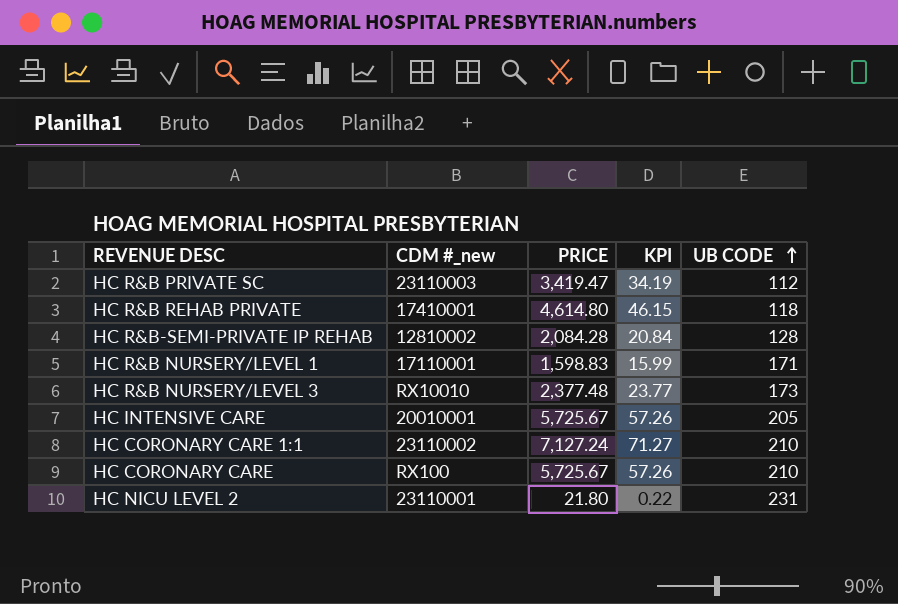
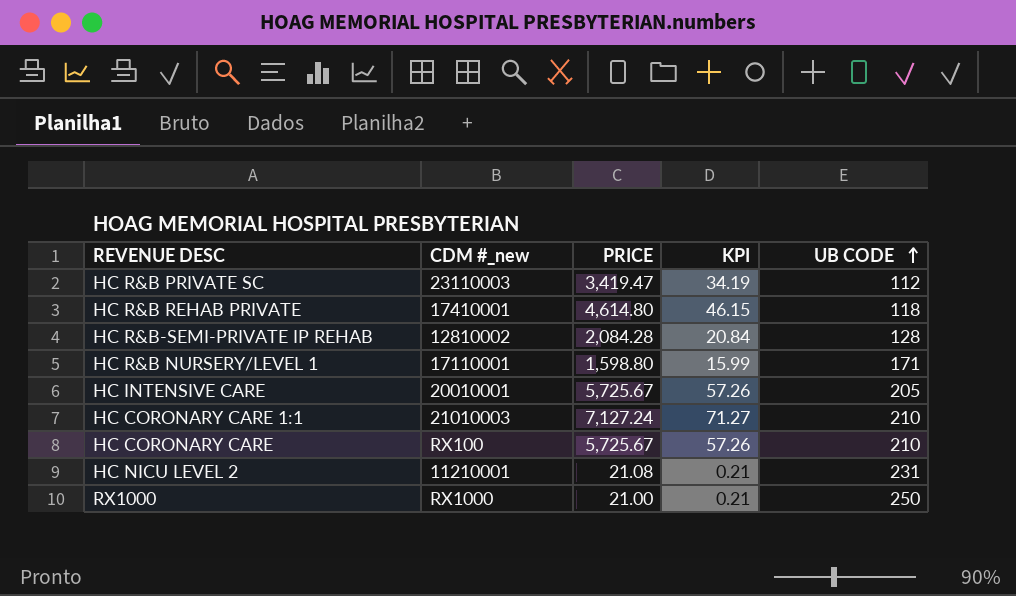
row HC R&B NURSERY/LEVEL 3: RX10010 | 2,377.48 | 23.77 | 173 -> none
HC R&B NURSERY/LEVEL 1 | PRICE: 1,598.83 -> 1,598.80
HC CORONARY CARE 1:1 | CDM #_new: 23110002 -> 21010003
HC NICU LEVEL 2 | CDM #_new: 23110001 -> 11210001
HC NICU LEVEL 2 | PRICE: 21.80 -> 21.08
HC NICU LEVEL 2 | KPI: 0.22 -> 0.21
row RX1000: none -> RX1000 | 21.00 | 0.21 | 250

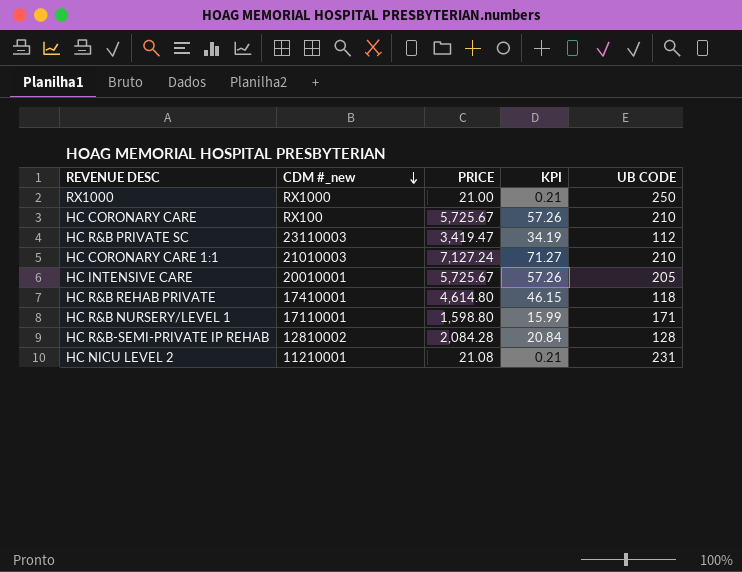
row order: UB CODE ascending -> CDM #_new descending

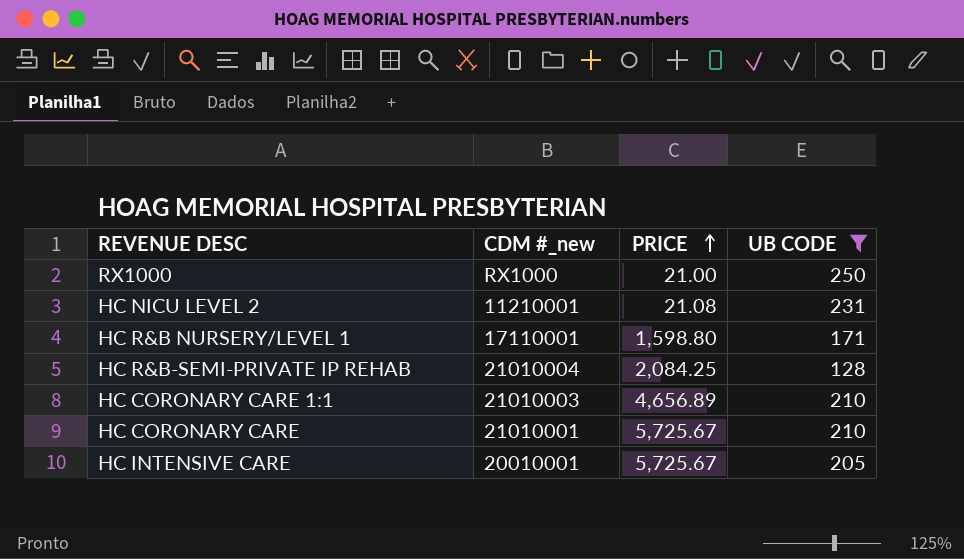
filter: none -> UB CODE >= 128
row order: CDM #_new descending -> PRICE ascending
column KPI | formula: [PRICE] * 0.01 -> none
HC R&B-SEMI-PRIVATE IP REHAB | CDM #_new: 12810002 -> 21010004
HC R&B-SEMI-PRIVATE IP REHAB | PRICE: 2,084.28 -> 2,084.25
HC CORONARY CARE 1:1 | PRICE: 7,127.24 -> 4,656.89
HC CORONARY CARE | CDM #_new: RX100 -> 21010001

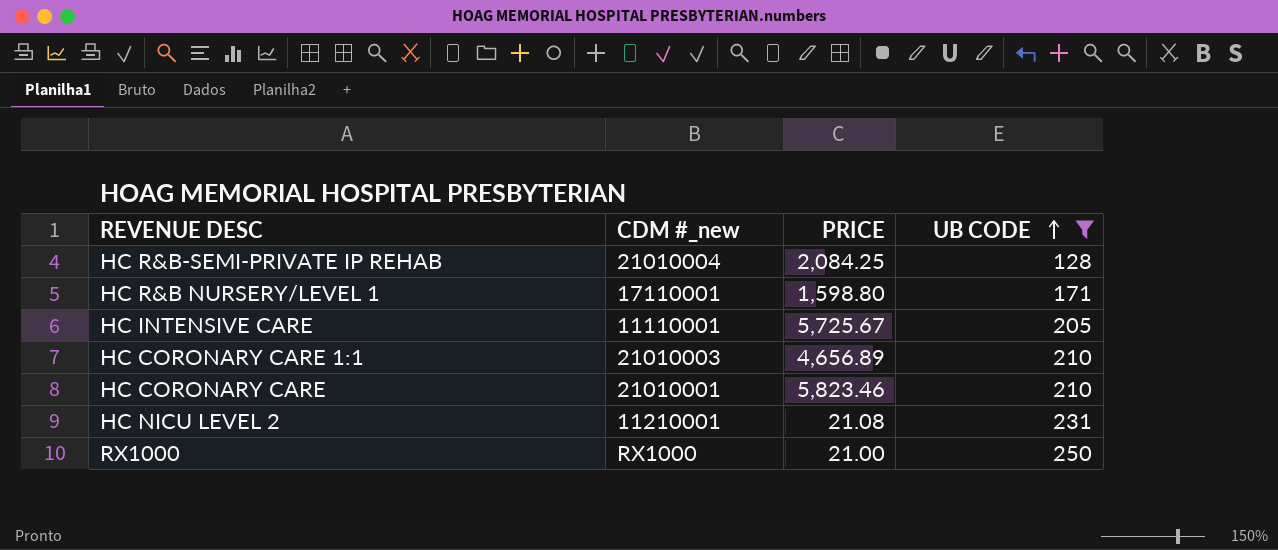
row order: PRICE ascending -> UB CODE ascending
HC INTENSIVE CARE | CDM #_new: 20010001 -> 11110001
HC CORONARY CARE | PRICE: 5,725.67 -> 5,823.46

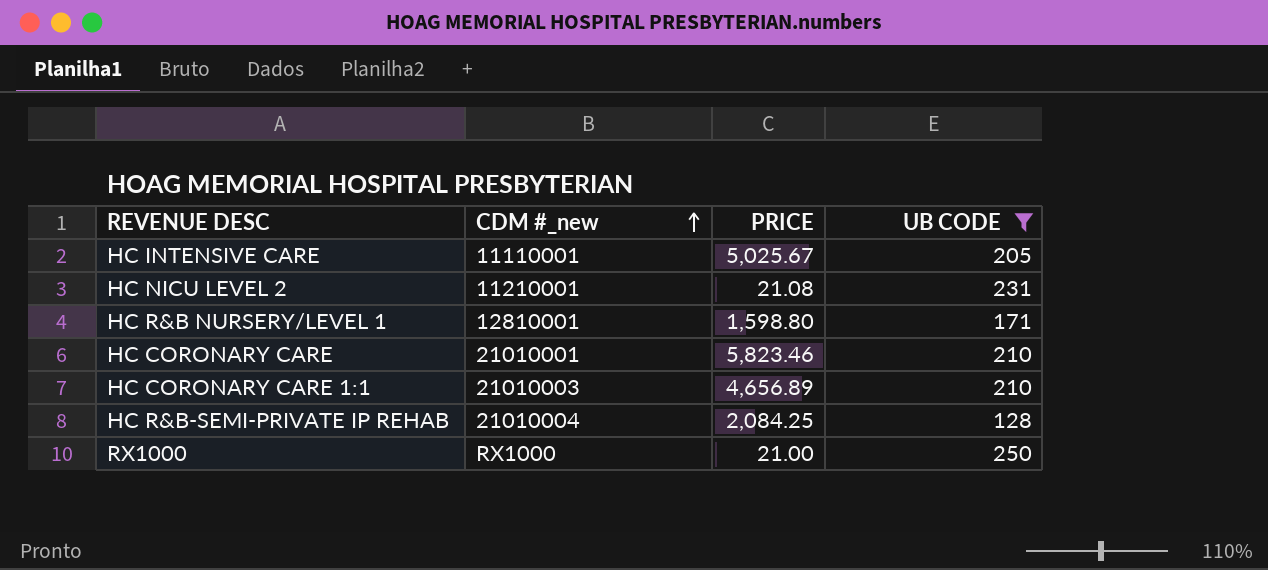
row order: UB CODE ascending -> CDM #_new ascending
HC INTENSIVE CARE | PRICE: 5,725.67 -> 5,025.67
HC R&B NURSERY/LEVEL 1 | CDM #_new: 17110001 -> 12810001

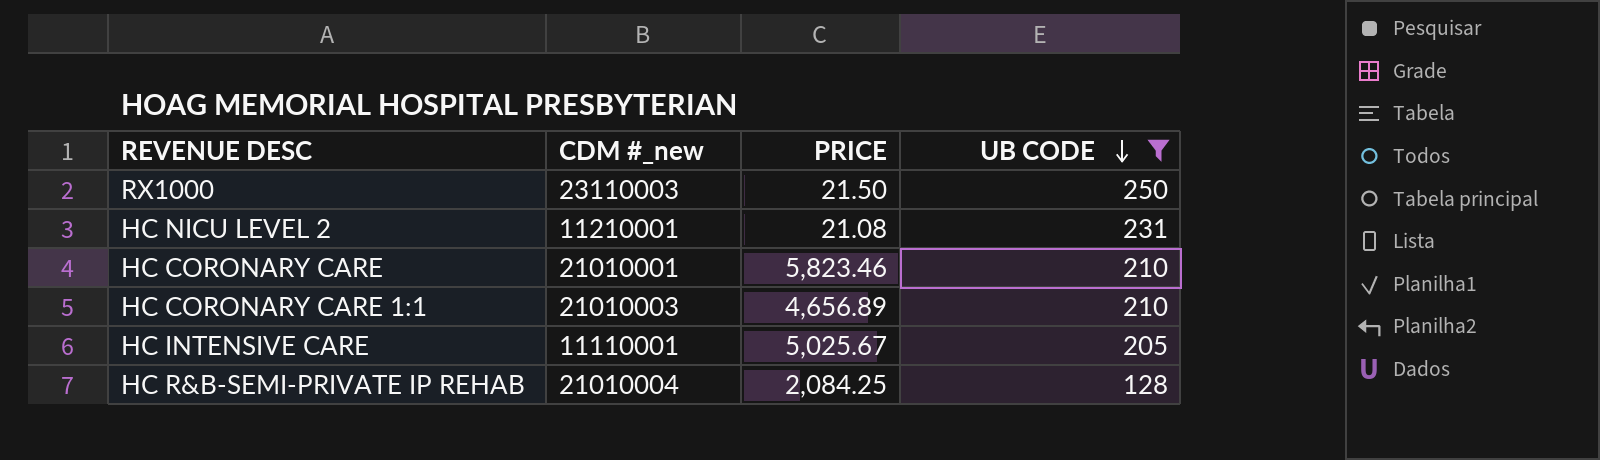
row order: CDM #_new ascending -> UB CODE descending
row HC R&B NURSERY/LEVEL 1: 12810001 | 1,598.80 | 171 -> none
RX1000 | CDM #_new: RX1000 -> 23110003
RX1000 | PRICE: 21.00 -> 21.50

